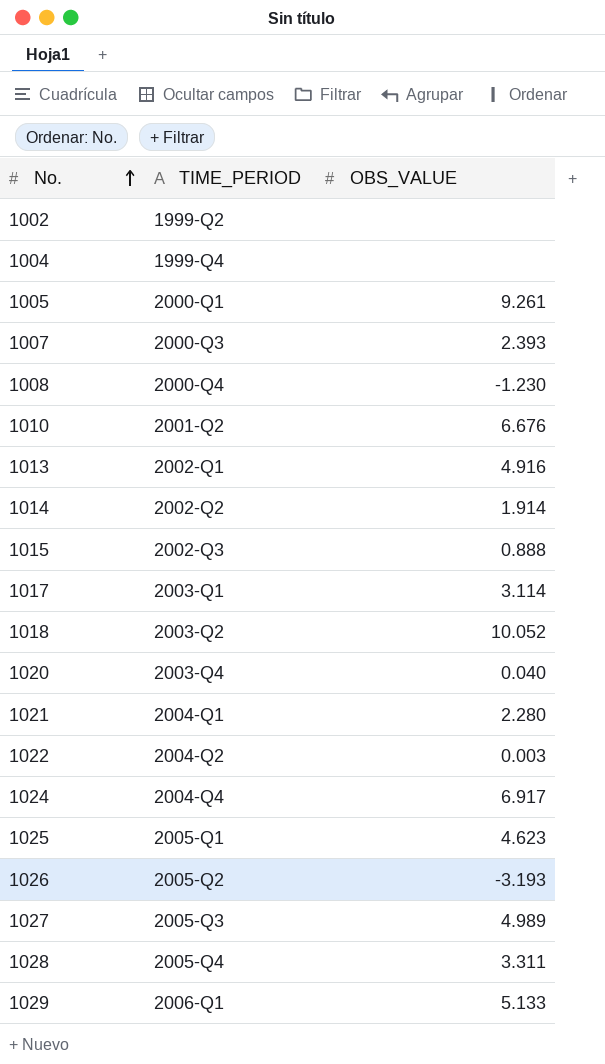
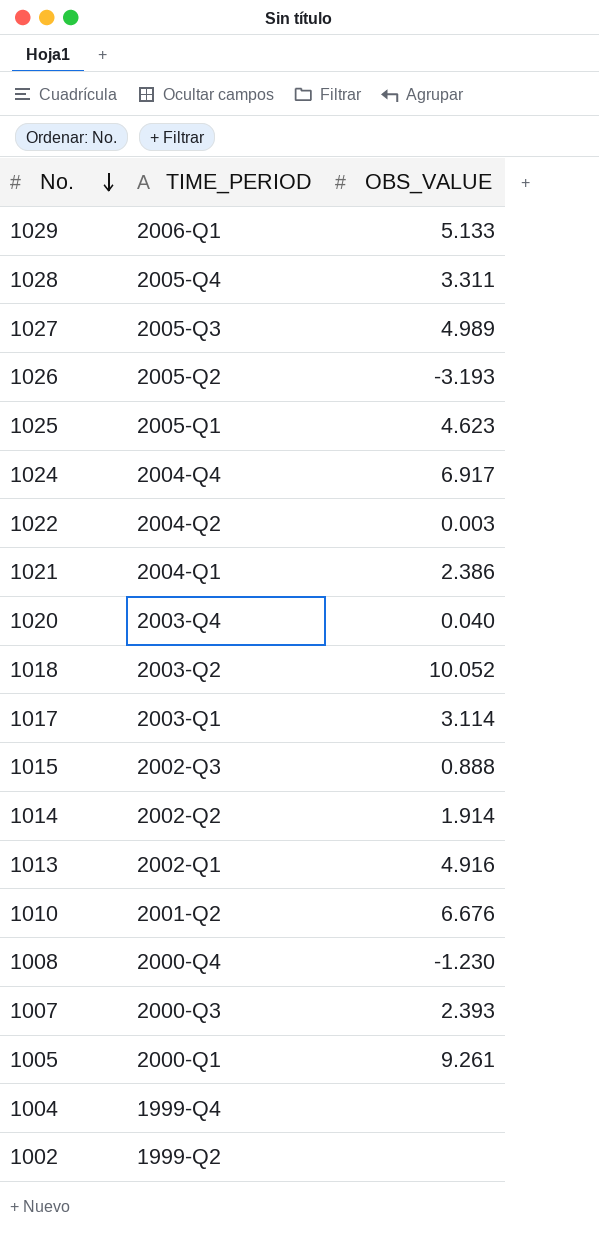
row order: No. ascending -> No. descending
1021 | OBS_VALUE: 2.280 -> 2.386

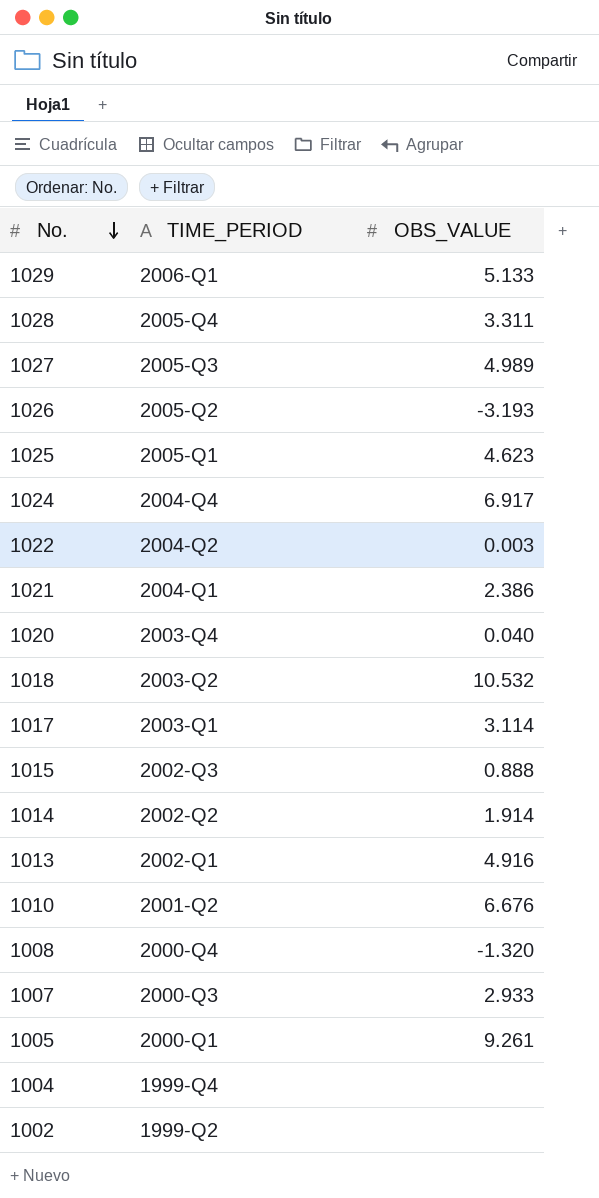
1018 | OBS_VALUE: 10.052 -> 10.532
1008 | OBS_VALUE: -1.230 -> -1.320
1007 | OBS_VALUE: 2.393 -> 2.933

